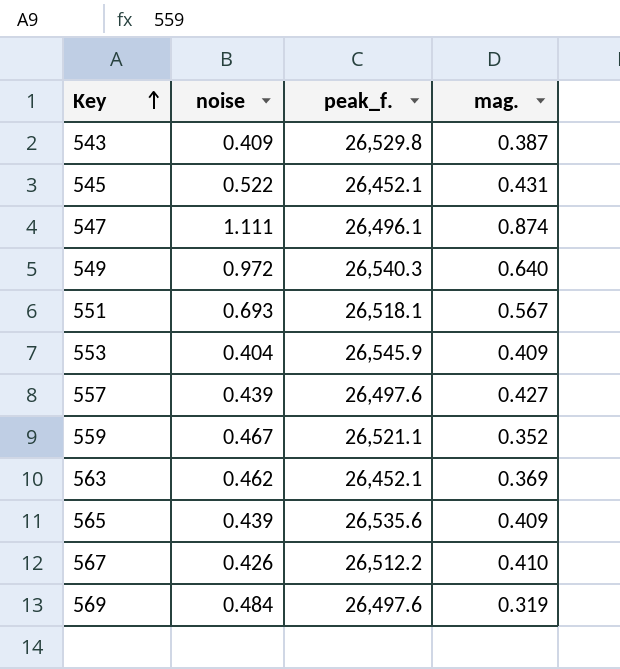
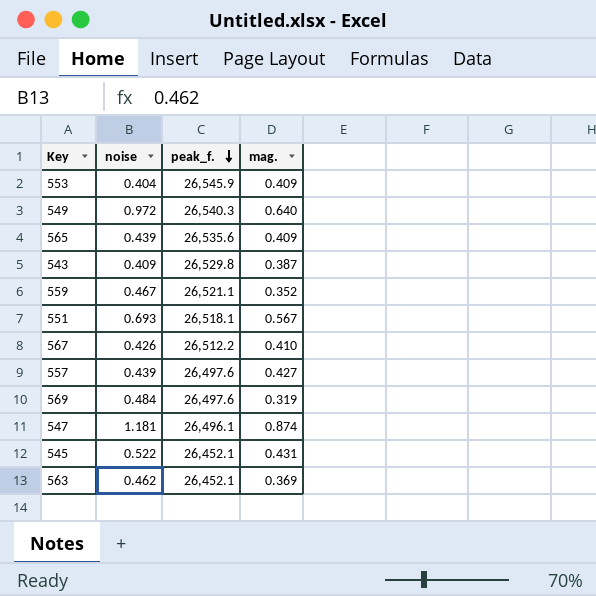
row order: Key ascending -> peak_f. descending
547 | noise: 1.111 -> 1.181

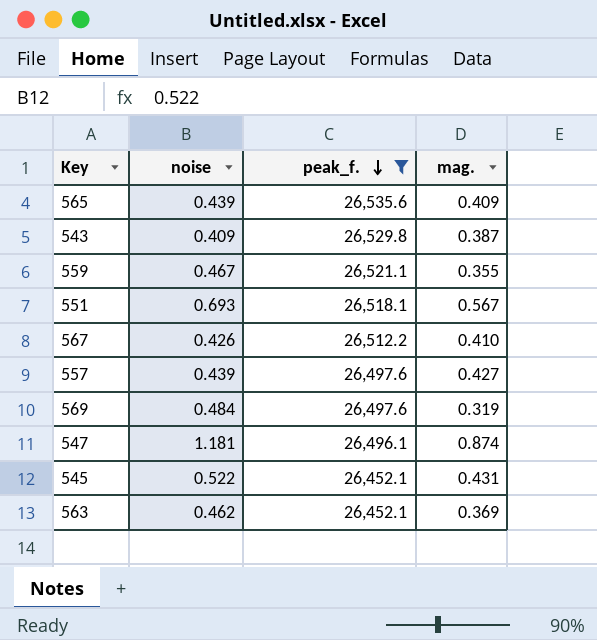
filter: none -> peak_f. <= 26,535.6
559 | mag.: 0.352 -> 0.355

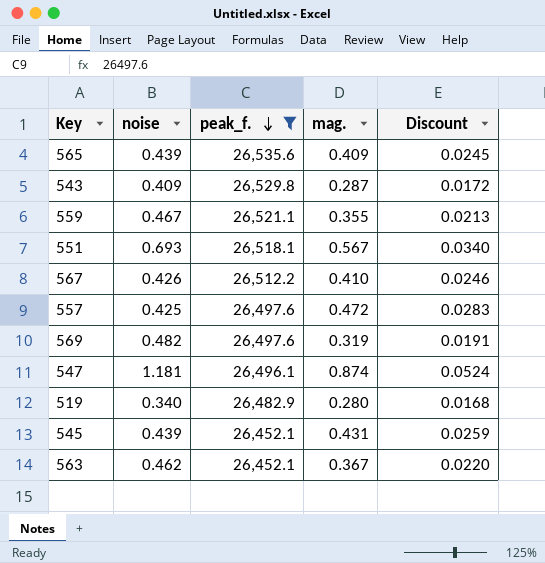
column Discount | formula: none -> [mag.] * 0.06
543 | mag.: 0.387 -> 0.287
557 | noise: 0.439 -> 0.425
557 | mag.: 0.427 -> 0.472
569 | noise: 0.484 -> 0.482
row 519: none -> 0.340 | 26,482.9 | 0.280 | 0.0168
545 | noise: 0.522 -> 0.439
563 | mag.: 0.369 -> 0.367

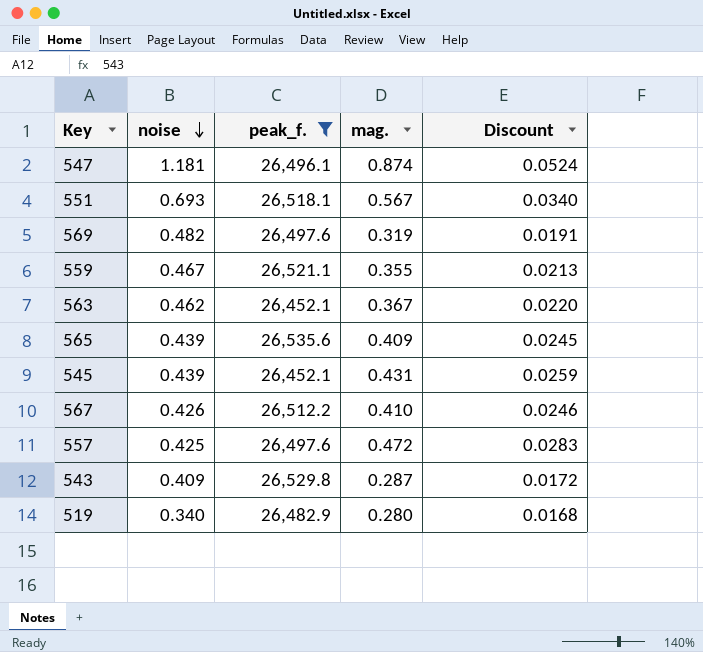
row order: peak_f. descending -> noise descending

